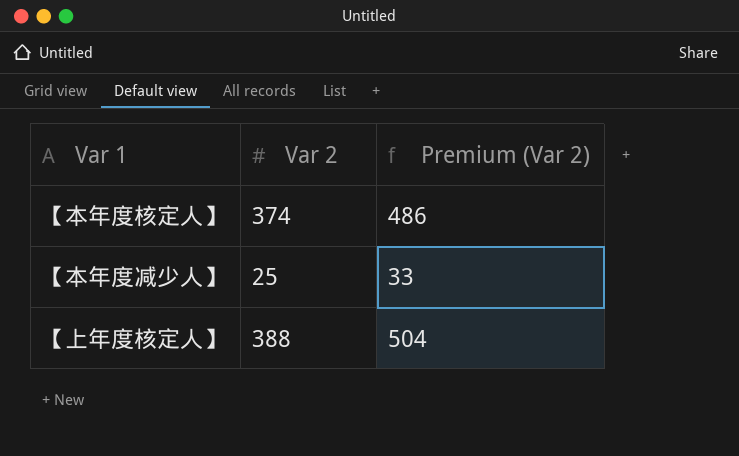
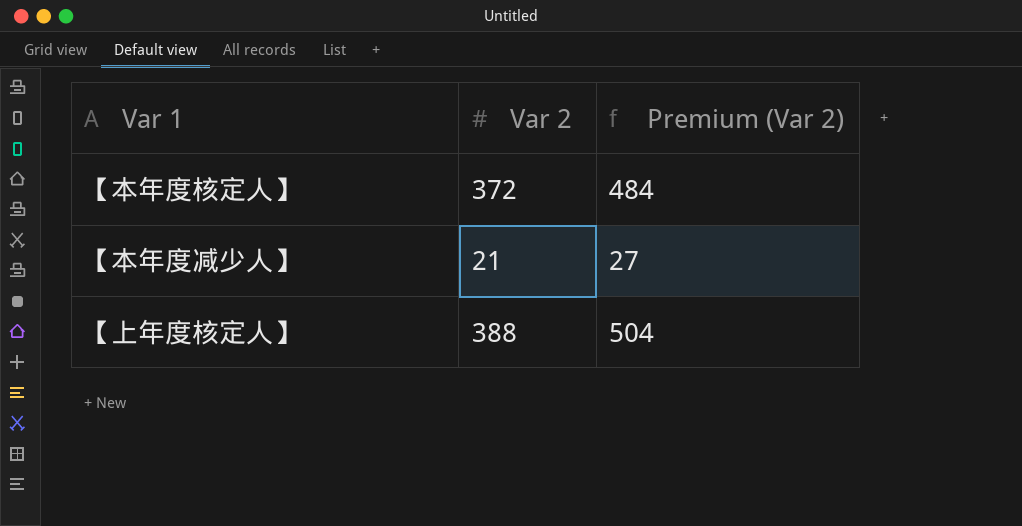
【本年度核定人】 | Var 2: 374 -> 372
【本年度核定人】 | Premium (Var 2): 486 -> 484
【本年度减少人】 | Var 2: 25 -> 21
【本年度减少人】 | Premium (Var 2): 33 -> 27

